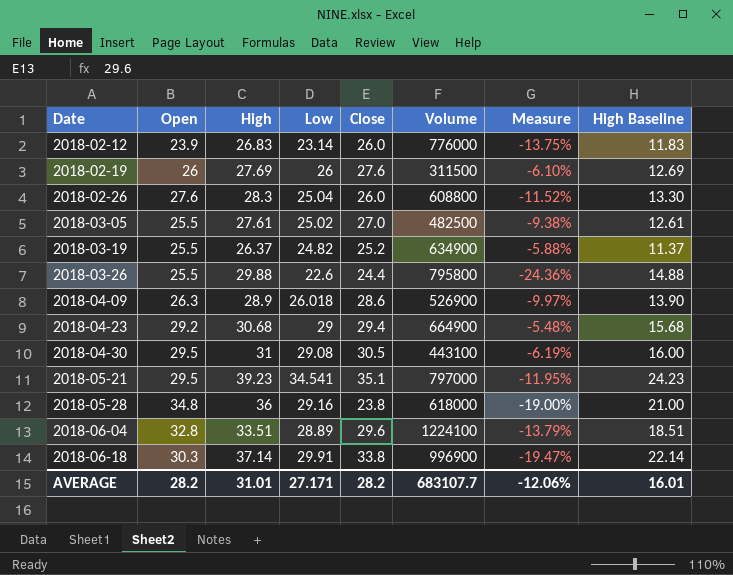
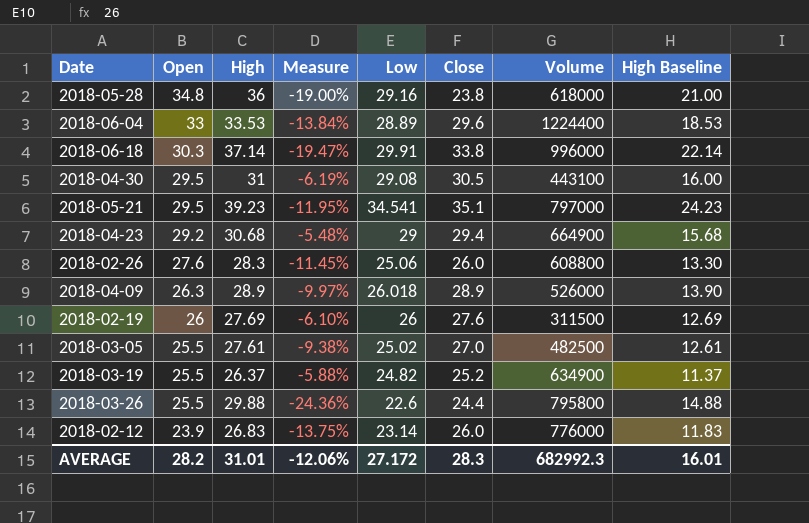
row order: Date ascending -> Open descending
column Measure | position: 7 -> 4
2018-06-04 | Open: 32.8 -> 33
2018-06-04 | High: 33.51 -> 33.53
2018-06-04 | Measure: -13.79% -> -13.84%
2018-06-04 | Volume: 1224100 -> 1224400
2018-06-04 | High Baseline: 18.51 -> 18.53
2018-06-18 | Volume: 996900 -> 996000
2018-02-26 | Measure: -11.52% -> -11.45%
2018-02-26 | Low: 25.04 -> 25.06
2018-04-09 | Close: 28.6 -> 28.9
2018-04-09 | Volume: 526900 -> 526000
AVERAGE | Low: 27.171 -> 27.172
AVERAGE | Close: 28.2 -> 28.3
AVERAGE | Volume: 683107.7 -> 682992.3

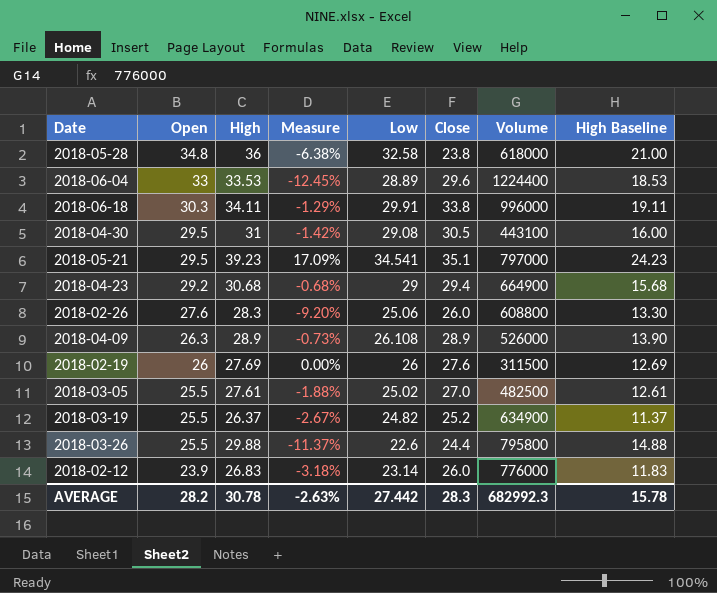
column Measure | formula: ([Low] - [High]) / [High] -> ([Low] - [Open]) / [Open]
2018-05-28 | Low: 29.16 -> 32.58
2018-06-18 | High: 37.14 -> 34.11
2018-06-18 | High Baseline: 22.14 -> 19.11
2018-04-09 | Low: 26.018 -> 26.108
AVERAGE | High: 31.01 -> 30.78
AVERAGE | Measure: -12.06% -> -2.63%
AVERAGE | Low: 27.172 -> 27.442
AVERAGE | High Baseline: 16.01 -> 15.78

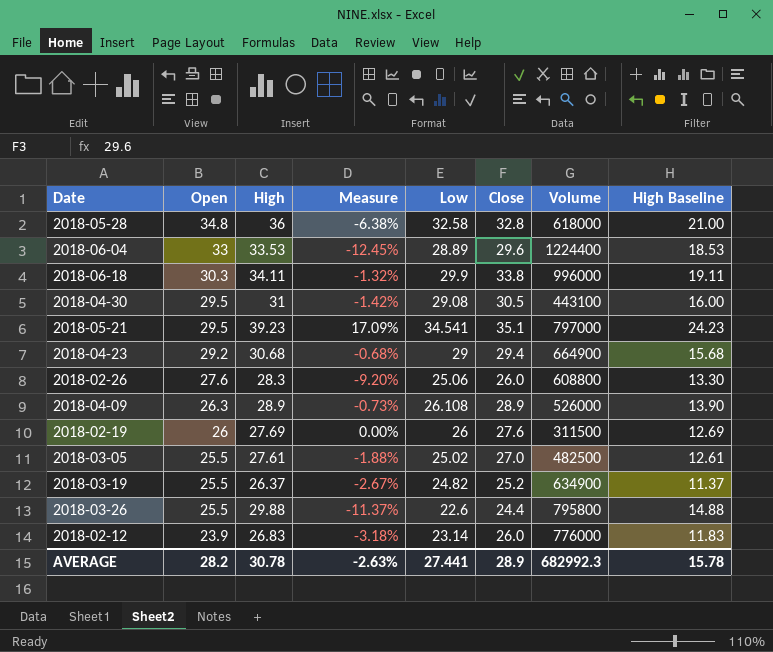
2018-05-28 | Close: 23.8 -> 32.8
2018-06-18 | Measure: -1.29% -> -1.32%
2018-06-18 | Low: 29.91 -> 29.9
AVERAGE | Low: 27.442 -> 27.441
AVERAGE | Close: 28.3 -> 28.9

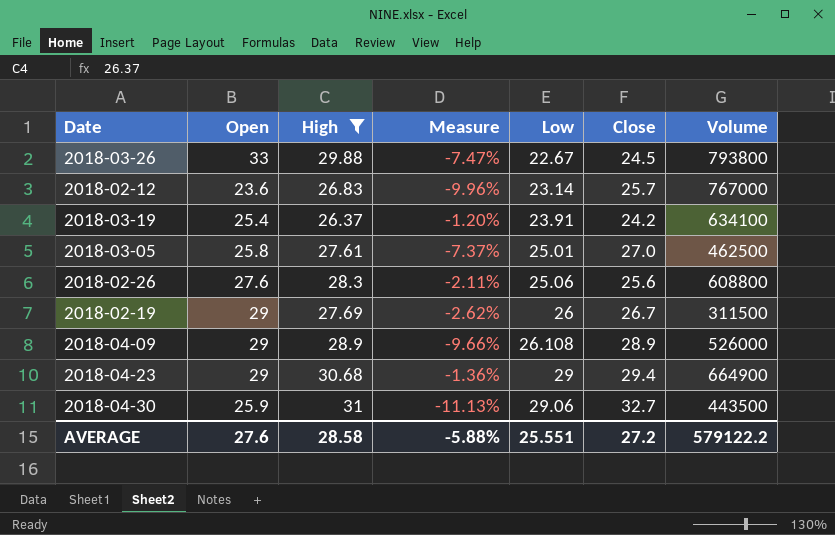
filter: none -> High <= 31
row order: Open descending -> Low ascending
column High Baseline | formula: [High] - 15 -> none
column Measure | formula: ([Low] - [Open]) / [Open] -> ([Low] - [Close]) / [Close]
2018-03-26 | Open: 25.5 -> 33
2018-03-26 | Low: 22.6 -> 22.67
2018-03-26 | Close: 24.4 -> 24.5
2018-03-26 | Volume: 795800 -> 793800
2018-02-12 | Open: 23.9 -> 23.6
2018-02-12 | Close: 26.0 -> 25.7
2018-02-12 | Volume: 776000 -> 767000
2018-03-19 | Open: 25.5 -> 25.4
2018-03-19 | Low: 24.82 -> 23.91
2018-03-19 | Close: 25.2 -> 24.2
2018-03-19 | Volume: 634900 -> 634100
2018-03-05 | Open: 25.5 -> 25.8
2018-03-05 | Low: 25.02 -> 25.01
2018-03-05 | Volume: 482500 -> 462500
2018-02-26 | Close: 26.0 -> 25.6
2018-02-19 | Open: 26 -> 29
2018-02-19 | Close: 27.6 -> 26.7
2018-04-09 | Open: 26.3 -> 29
2018-04-23 | Open: 29.2 -> 29
2018-04-30 | Open: 29.5 -> 25.9
2018-04-30 | Low: 29.08 -> 29.06
2018-04-30 | Close: 30.5 -> 32.7
2018-04-30 | Volume: 443100 -> 443500
AVERAGE | Open: 28.2 -> 27.6
AVERAGE | High: 30.78 -> 28.58
AVERAGE | Measure: -2.63% -> -5.88%
AVERAGE | Low: 27.441 -> 25.551
AVERAGE | Close: 28.9 -> 27.2
AVERAGE | Volume: 682992.3 -> 579122.2

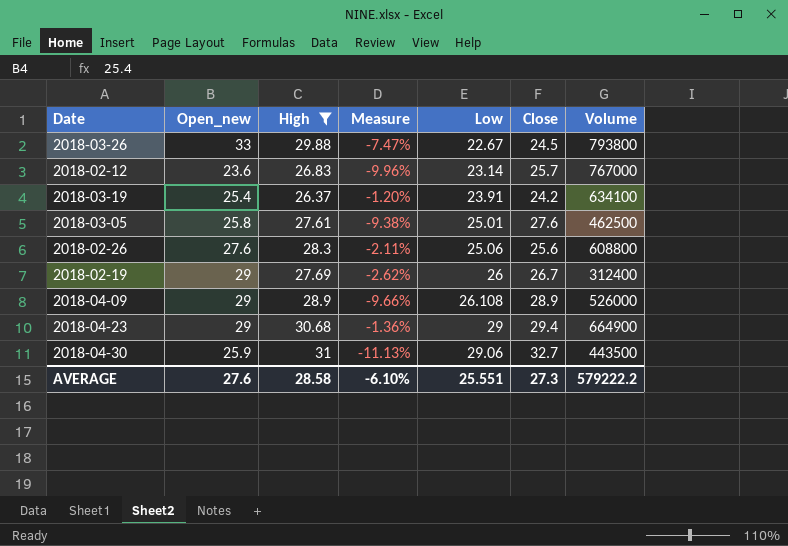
column name: Open -> Open_new
2018-03-05 | Measure: -7.37% -> -9.38%
2018-03-05 | Close: 27.0 -> 27.6
2018-02-19 | Volume: 311500 -> 312400
AVERAGE | Measure: -5.88% -> -6.10%
AVERAGE | Close: 27.2 -> 27.3
AVERAGE | Volume: 579122.2 -> 579222.2

